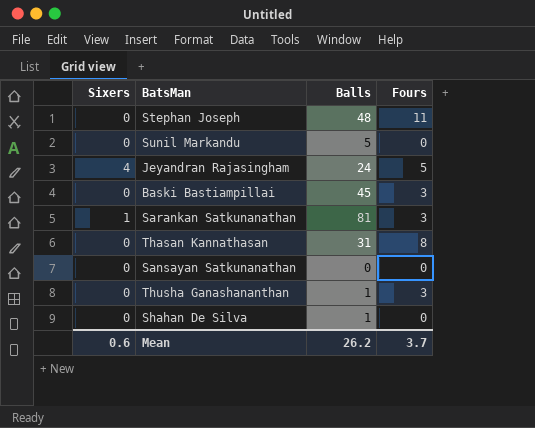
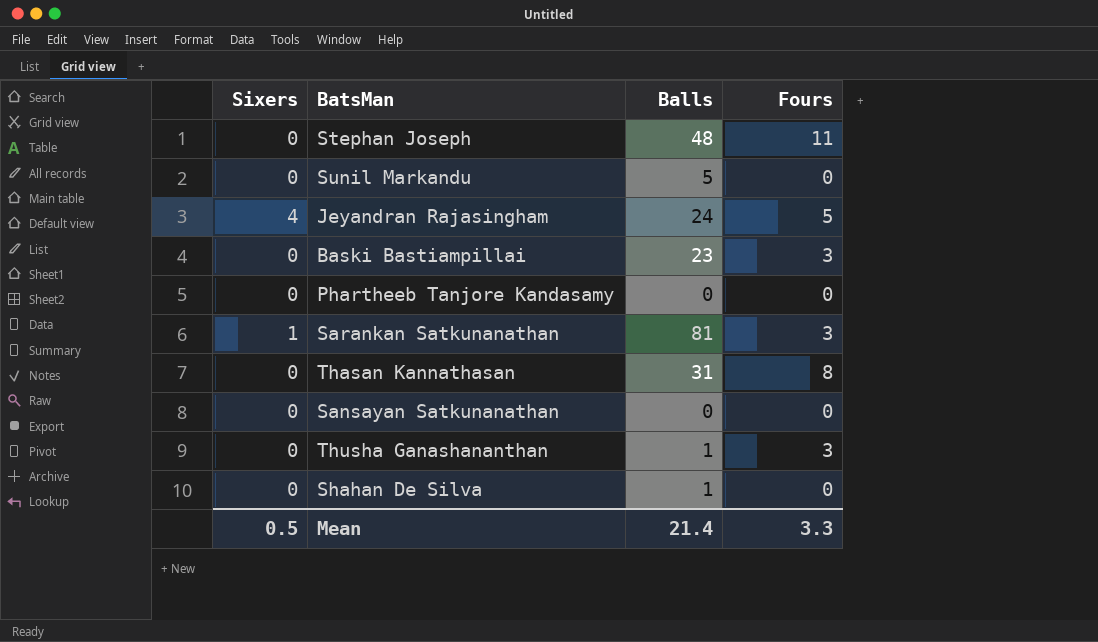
Baski Bastiampillai | Balls: 45 -> 23
row Phartheeb Tanjore Kandasamy: none -> 0 | 0 | 0
Mean | Sixers: 0.6 -> 0.5
Mean | Balls: 26.2 -> 21.4
Mean | Fours: 3.7 -> 3.3

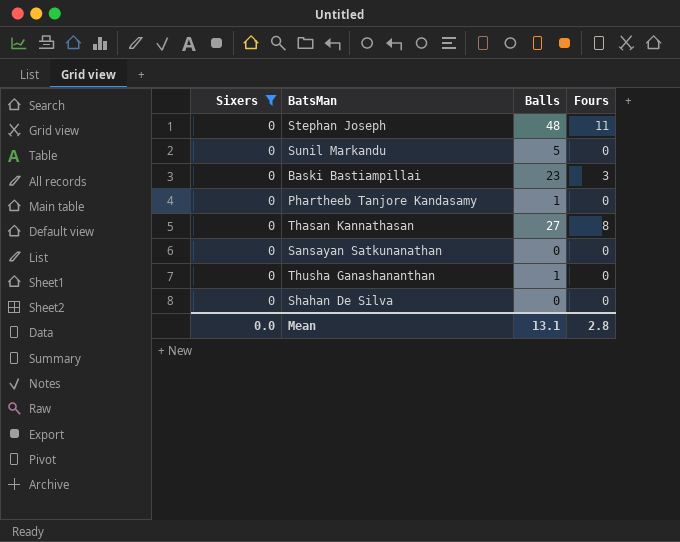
filter: none -> Sixers = 0
Phartheeb Tanjore Kandasamy | Balls: 0 -> 1
Thasan Kannathasan | Balls: 31 -> 27
Thusha Ganashananthan | Fours: 3 -> 0
Shahan De Silva | Balls: 1 -> 0
Mean | Sixers: 0.5 -> 0.0
Mean | Balls: 21.4 -> 13.1
Mean | Fours: 3.3 -> 2.8

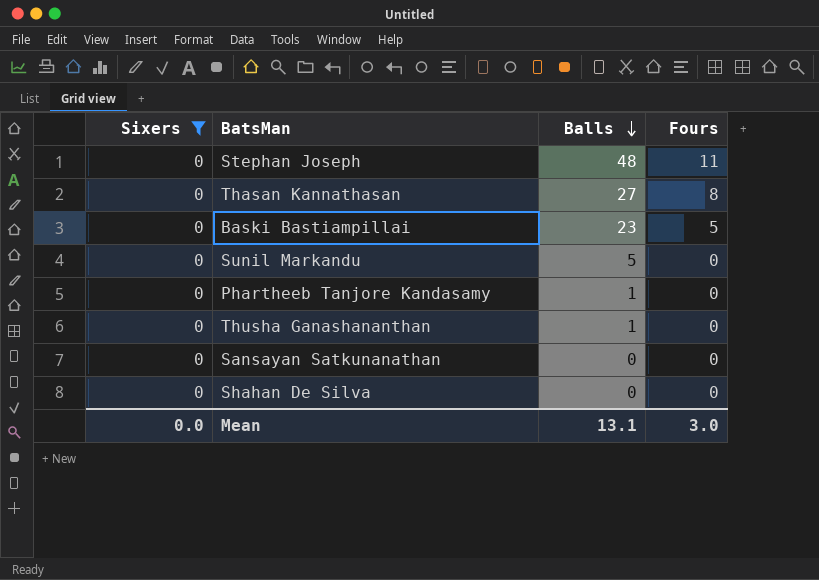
row order: none -> Balls descending
Baski Bastiampillai | Fours: 3 -> 5
Mean | Fours: 2.8 -> 3.0

